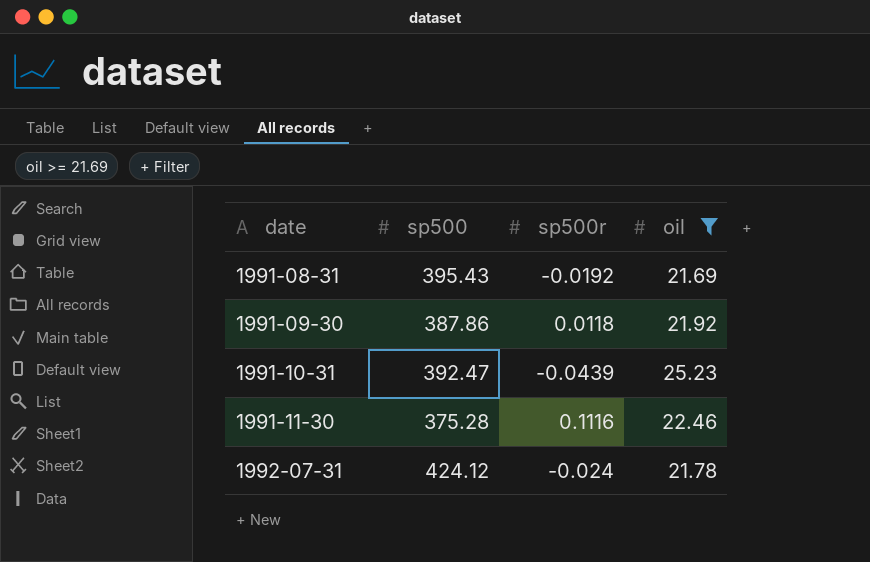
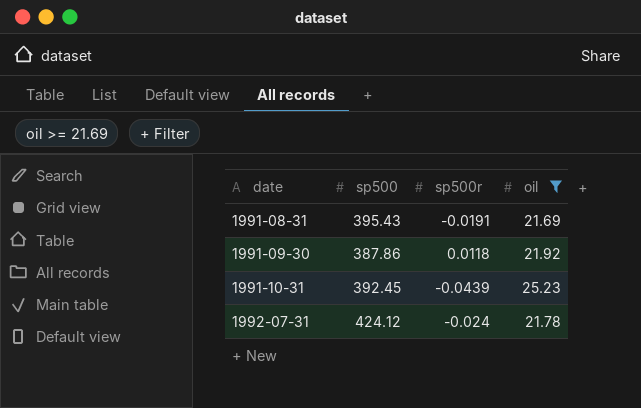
row 1991-11-30: 375.28 | 0.1116 | 22.46 -> none
1991-08-31 | sp500r: -0.0192 -> -0.0191
1991-10-31 | sp500: 392.47 -> 392.45

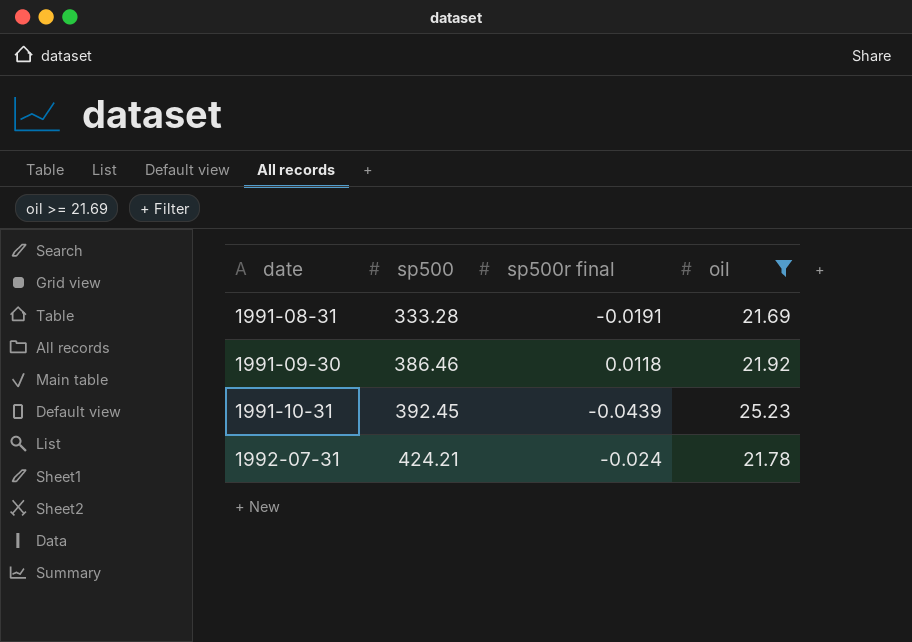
column name: sp500r -> sp500r final
1991-08-31 | sp500: 395.43 -> 333.28
1991-09-30 | sp500: 387.86 -> 386.46
1992-07-31 | sp500: 424.12 -> 424.21

